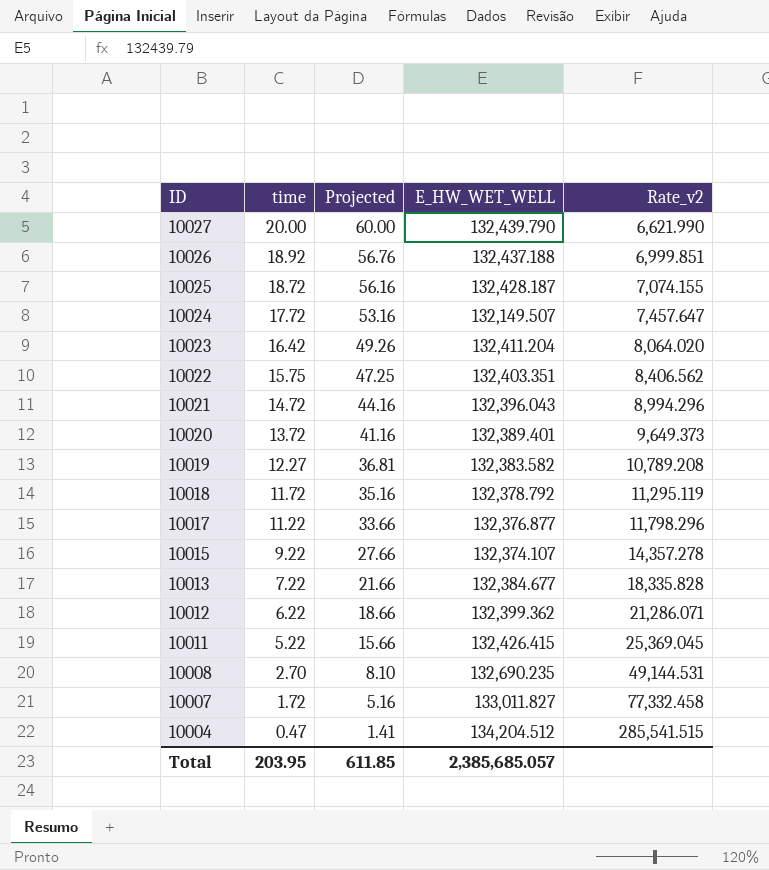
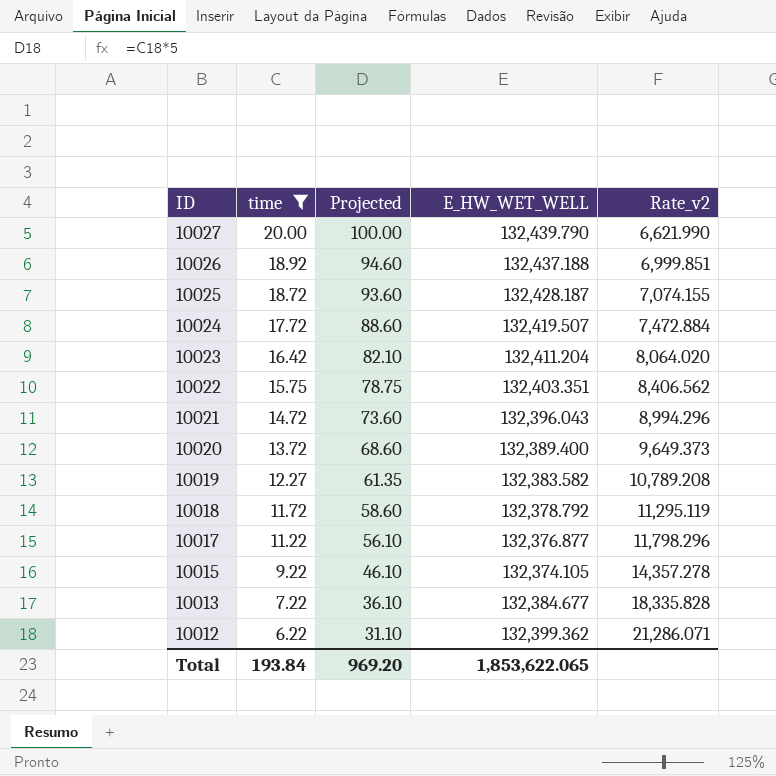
filter: none -> time >= 6.22
column Projected | formula: [time] * 3 -> [time] * 5
10024 | E_HW_WET_WELL: 132,149.507 -> 132,419.507
10024 | Rate_v2: 7,457.647 -> 7,472.884
10020 | E_HW_WET_WELL: 132,389.401 -> 132,389.400
10015 | E_HW_WET_WELL: 132,374.107 -> 132,374.105
Total | time: 203.95 -> 193.84
Total | Projected: 611.85 -> 969.20
Total | E_HW_WET_WELL: 2,385,685.057 -> 1,853,622.065

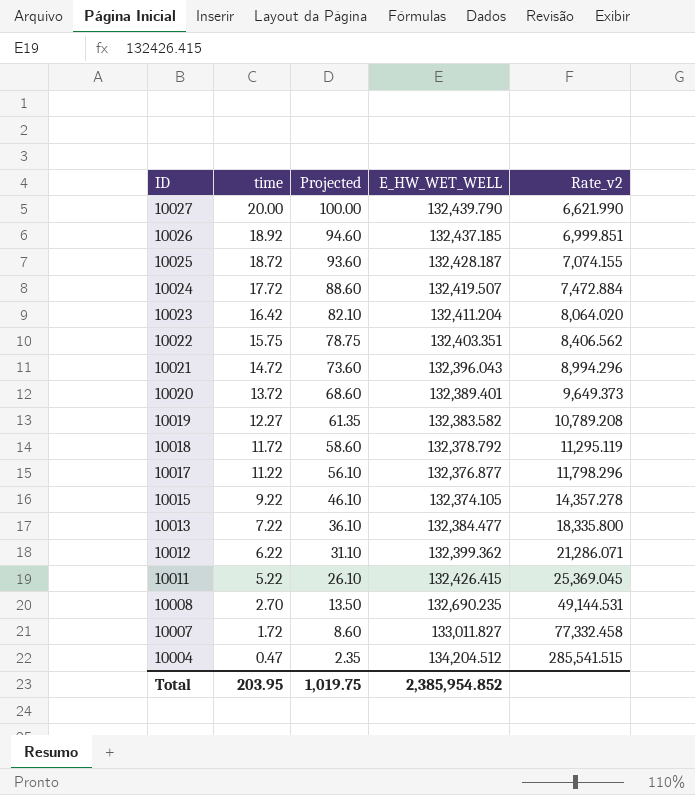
filter: time >= 6.22 -> none
10026 | E_HW_WET_WELL: 132,437.188 -> 132,437.185
10020 | E_HW_WET_WELL: 132,389.400 -> 132,389.401
10013 | E_HW_WET_WELL: 132,384.677 -> 132,384.477
10013 | Rate_v2: 18,335.828 -> 18,335.800
Total | time: 193.84 -> 203.95
Total | Projected: 969.20 -> 1,019.75
Total | E_HW_WET_WELL: 1,853,622.065 -> 2,385,954.852

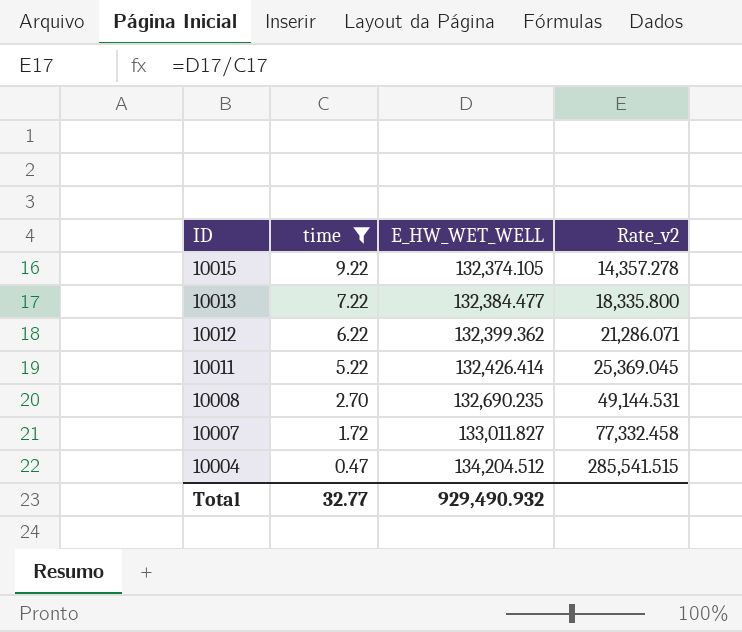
filter: none -> time <= 9.22
column Projected | formula: [time] * 5 -> none
10011 | E_HW_WET_WELL: 132,426.415 -> 132,426.414
Total | time: 203.95 -> 32.77
Total | E_HW_WET_WELL: 2,385,954.852 -> 929,490.932

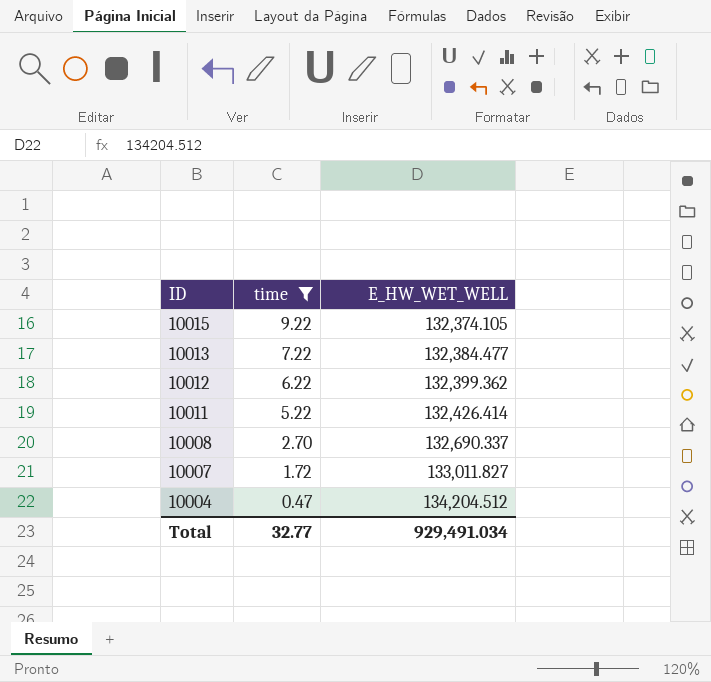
column Rate_v2 | formula: [E_HW_WET_WELL] / [time] -> none
10008 | E_HW_WET_WELL: 132,690.235 -> 132,690.337
Total | E_HW_WET_WELL: 929,490.932 -> 929,491.034

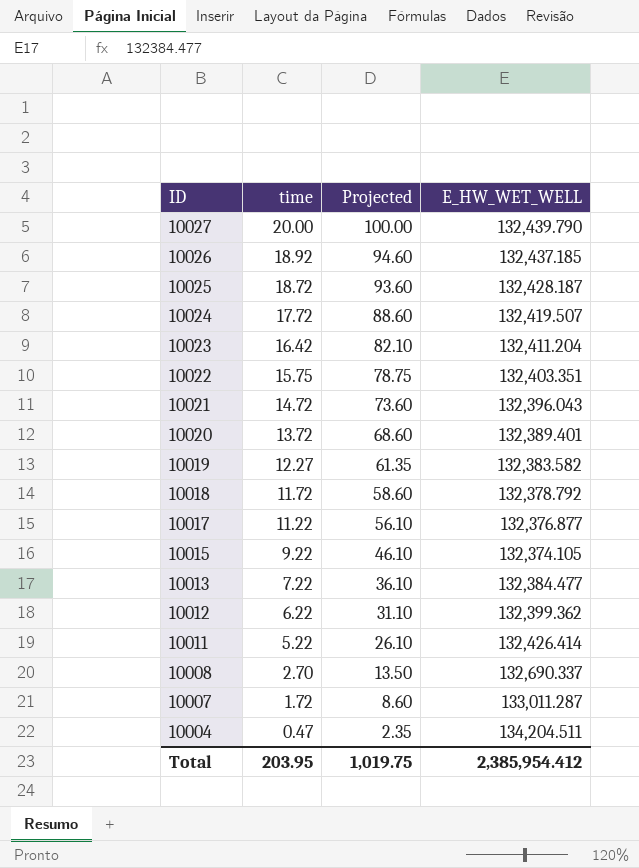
filter: time <= 9.22 -> none
column Projected | formula: none -> [time] * 5
10007 | E_HW_WET_WELL: 133,011.827 -> 133,011.287
10004 | E_HW_WET_WELL: 134,204.512 -> 134,204.511
Total | time: 32.77 -> 203.95
Total | E_HW_WET_WELL: 929,491.034 -> 2,385,954.412

